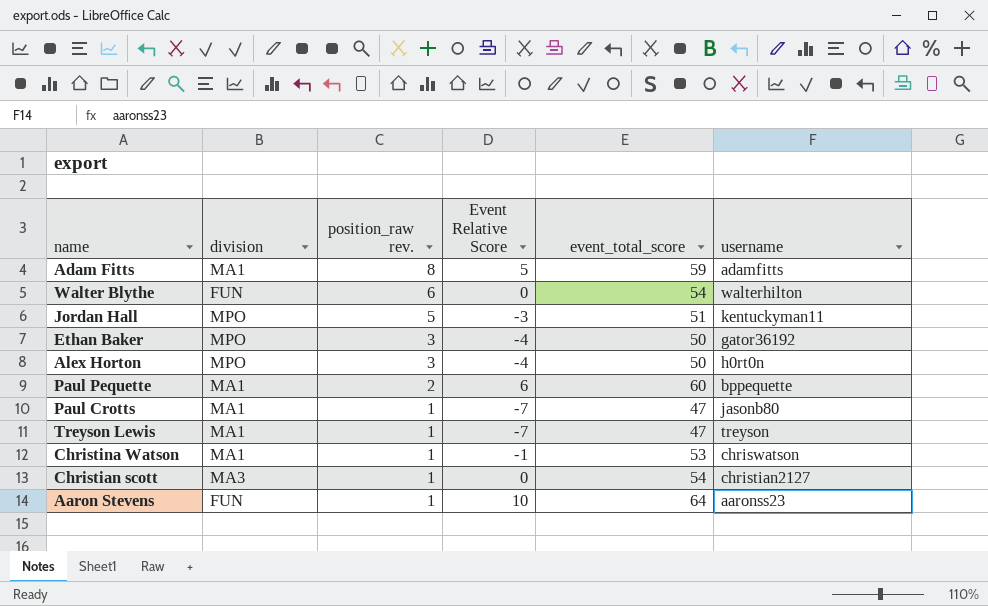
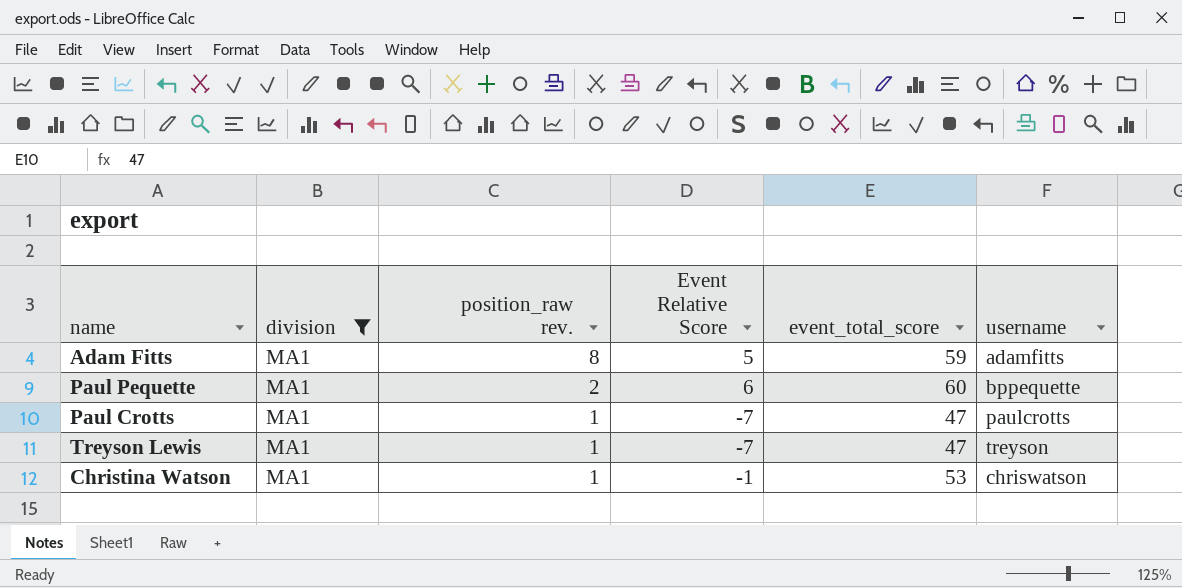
filter: none -> division = MA1
Paul Crotts | username: jasonb80 -> paulcrotts

